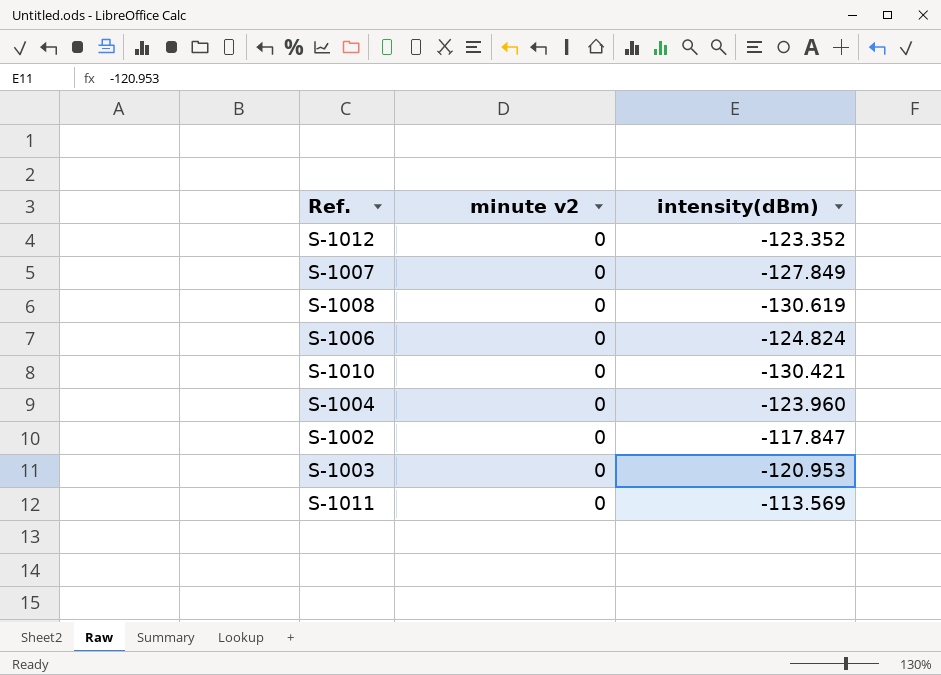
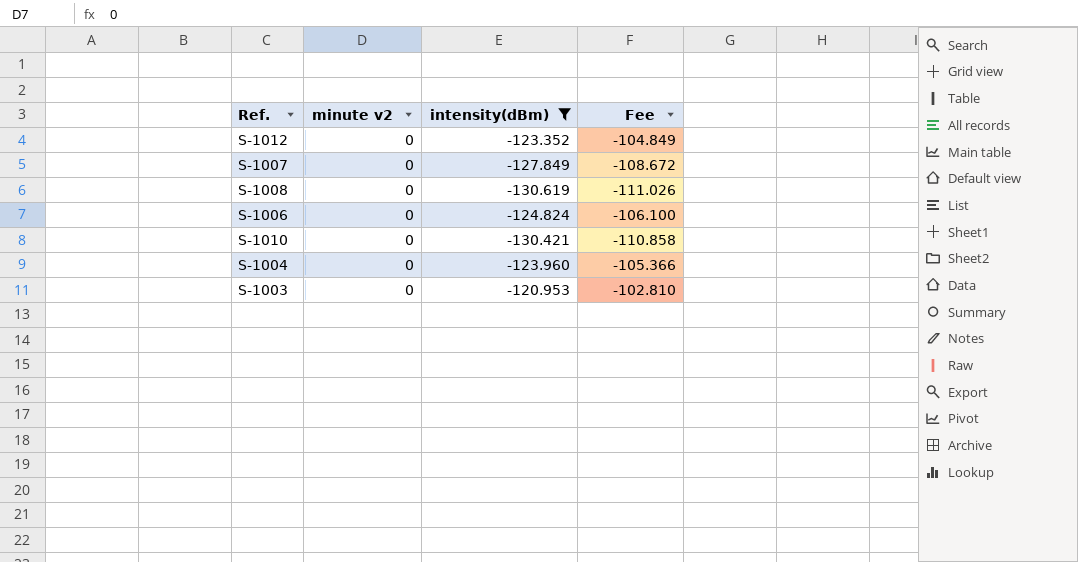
filter: none -> intensity(dBm) <= -120.953
column Fee | formula: none -> [intensity(dBm)] * 0.85

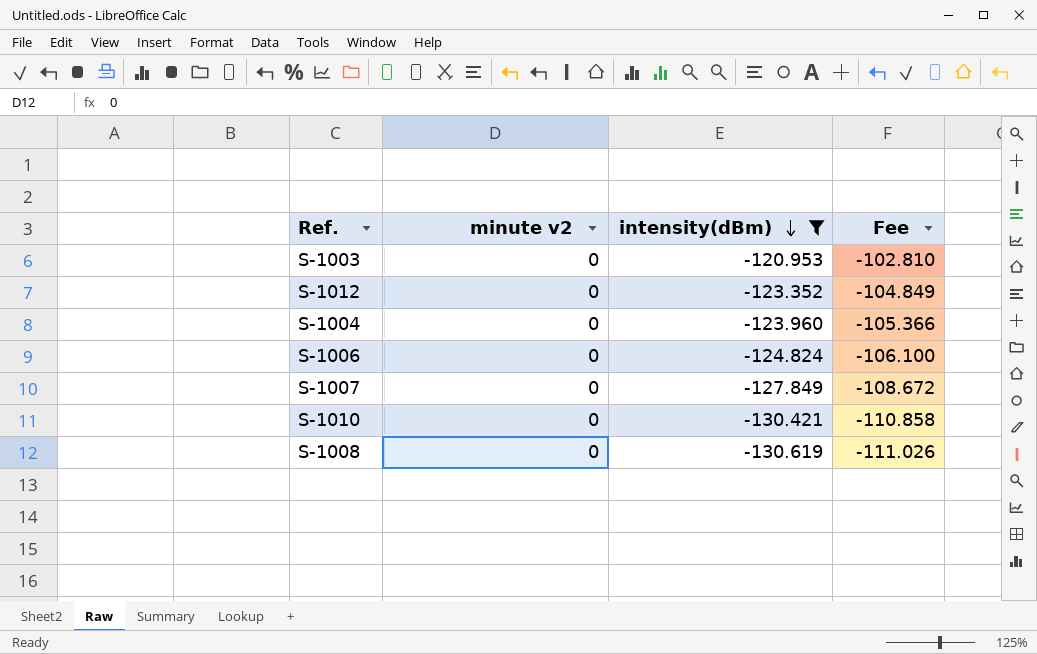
row order: none -> intensity(dBm) descending

